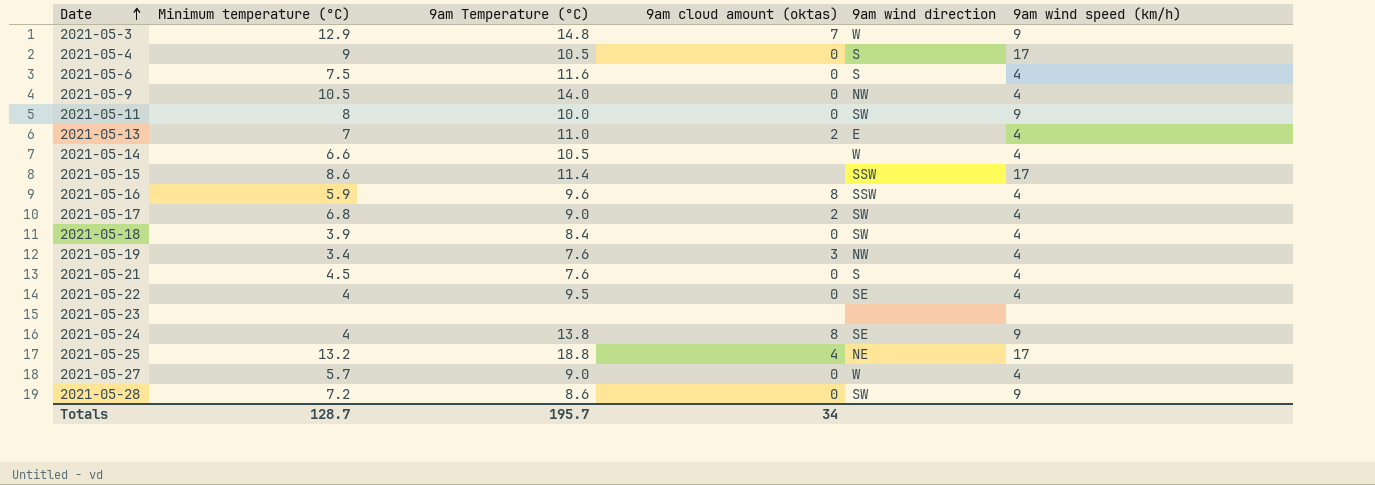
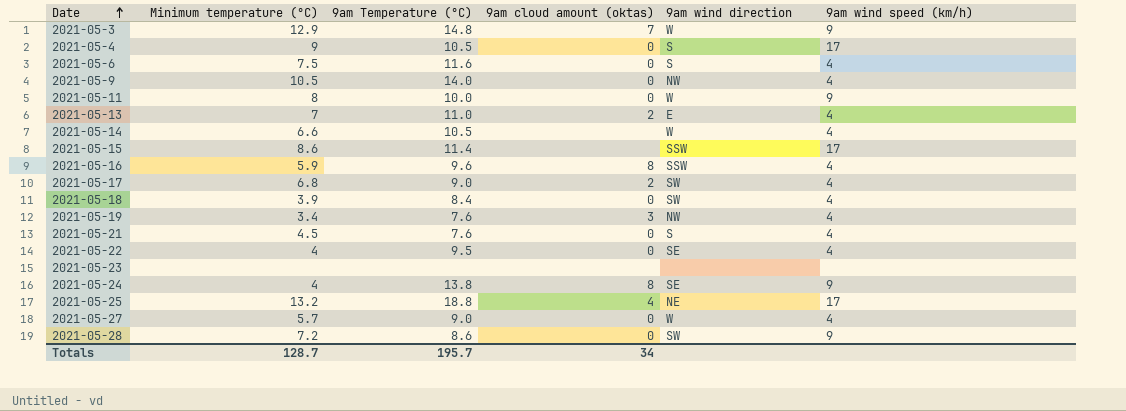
2021-05-11 | 9am wind direction: SW -> W

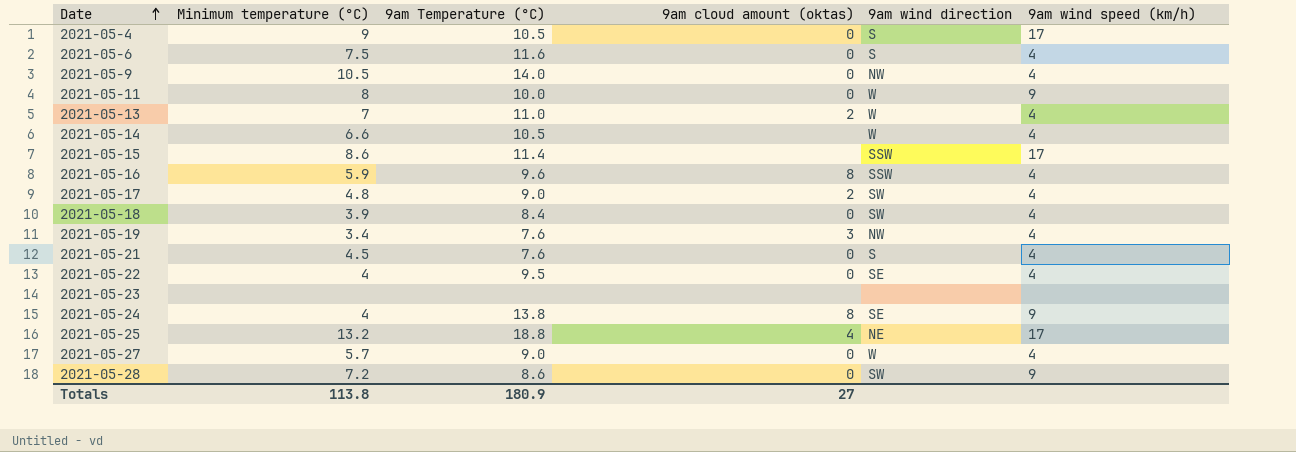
row 2021-05-3: 12.9 | 14.8 | 7 | W | 9 -> none
2021-05-13 | 9am wind direction: E -> W
2021-05-17 | Minimum temperature (°C): 6.8 -> 4.8
Totals | Minimum temperature (°C): 128.7 -> 113.8
Totals | 9am Temperature (°C): 195.7 -> 180.9
Totals | 9am cloud amount (oktas): 34 -> 27

